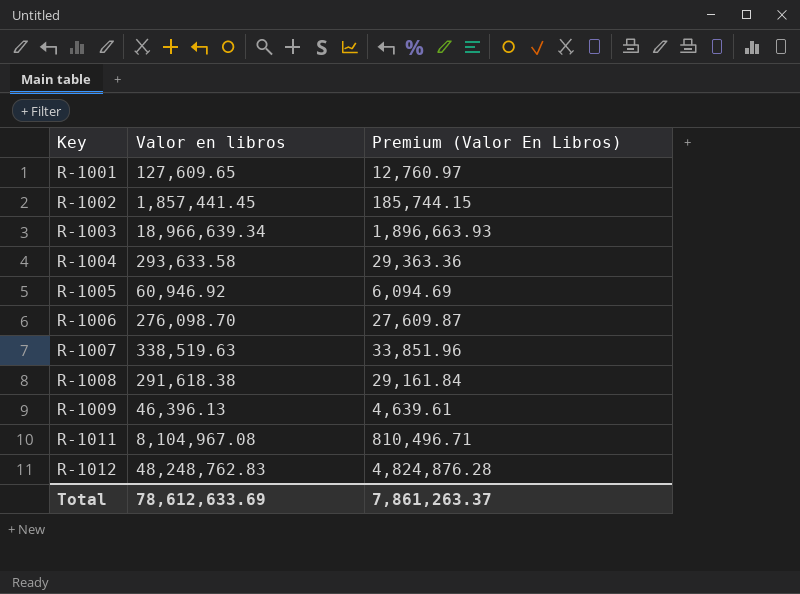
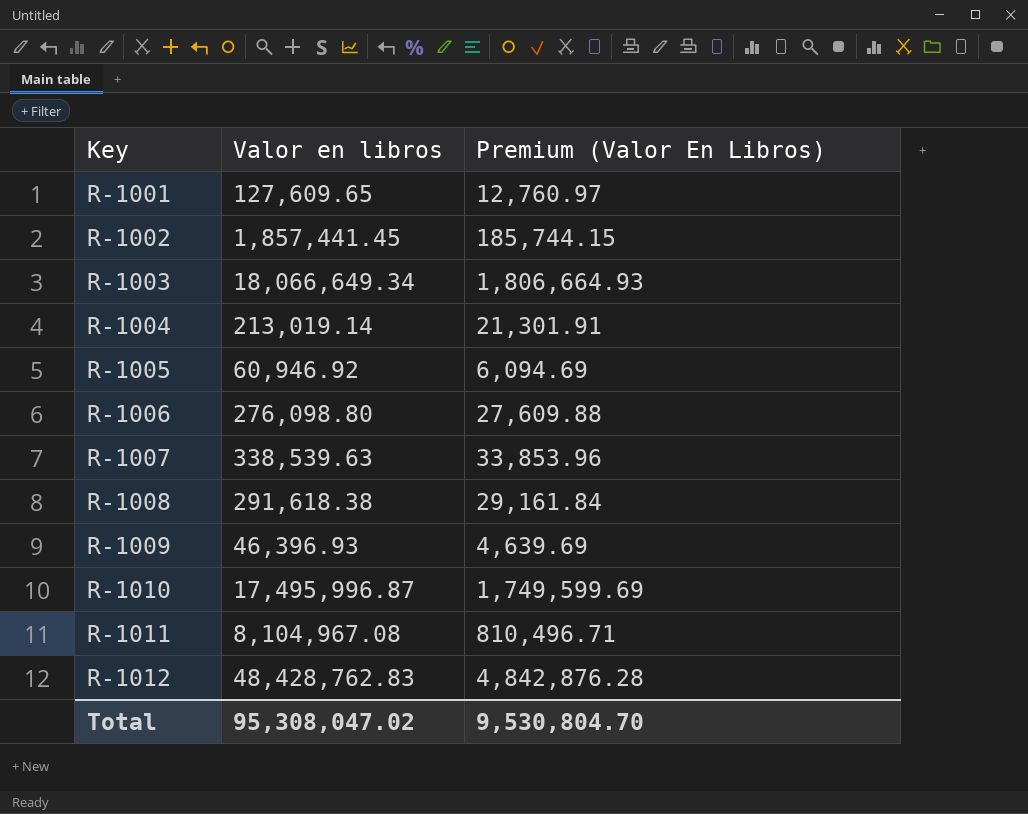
R-1003 | Valor en libros: 18,966,639.34 -> 18,066,649.34
R-1003 | Premium (Valor En Libros): 1,896,663.93 -> 1,806,664.93
R-1004 | Valor en libros: 293,633.58 -> 213,019.14
R-1004 | Premium (Valor En Libros): 29,363.36 -> 21,301.91
R-1006 | Valor en libros: 276,098.70 -> 276,098.80
R-1006 | Premium (Valor En Libros): 27,609.87 -> 27,609.88
R-1007 | Valor en libros: 338,519.63 -> 338,539.63
R-1007 | Premium (Valor En Libros): 33,851.96 -> 33,853.96
R-1009 | Valor en libros: 46,396.13 -> 46,396.93
R-1009 | Premium (Valor En Libros): 4,639.61 -> 4,639.69
row R-1010: none -> 17,495,996.87 | 1,749,599.69
R-1012 | Valor en libros: 48,248,762.83 -> 48,428,762.83
R-1012 | Premium (Valor En Libros): 4,824,876.28 -> 4,842,876.28
Total | Valor en libros: 78,612,633.69 -> 95,308,047.02
Total | Premium (Valor En Libros): 7,861,263.37 -> 9,530,804.70

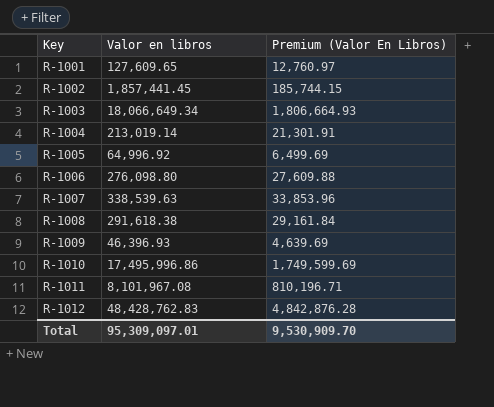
R-1005 | Valor en libros: 60,946.92 -> 64,996.92
R-1005 | Premium (Valor En Libros): 6,094.69 -> 6,499.69
R-1010 | Valor en libros: 17,495,996.87 -> 17,495,996.86
R-1011 | Valor en libros: 8,104,967.08 -> 8,101,967.08
R-1011 | Premium (Valor En Libros): 810,496.71 -> 810,196.71
Total | Valor en libros: 95,308,047.02 -> 95,309,097.01
Total | Premium (Valor En Libros): 9,530,804.70 -> 9,530,909.70

